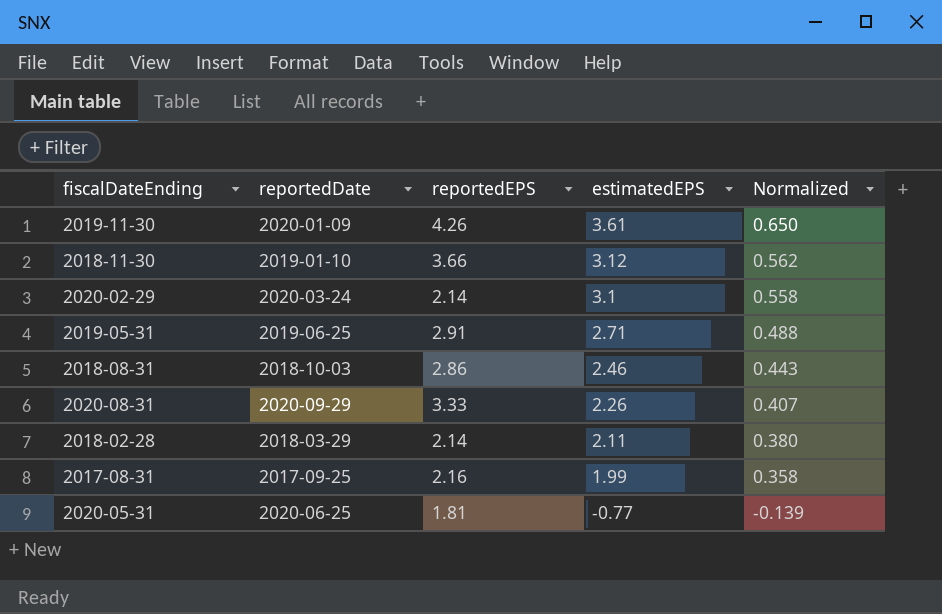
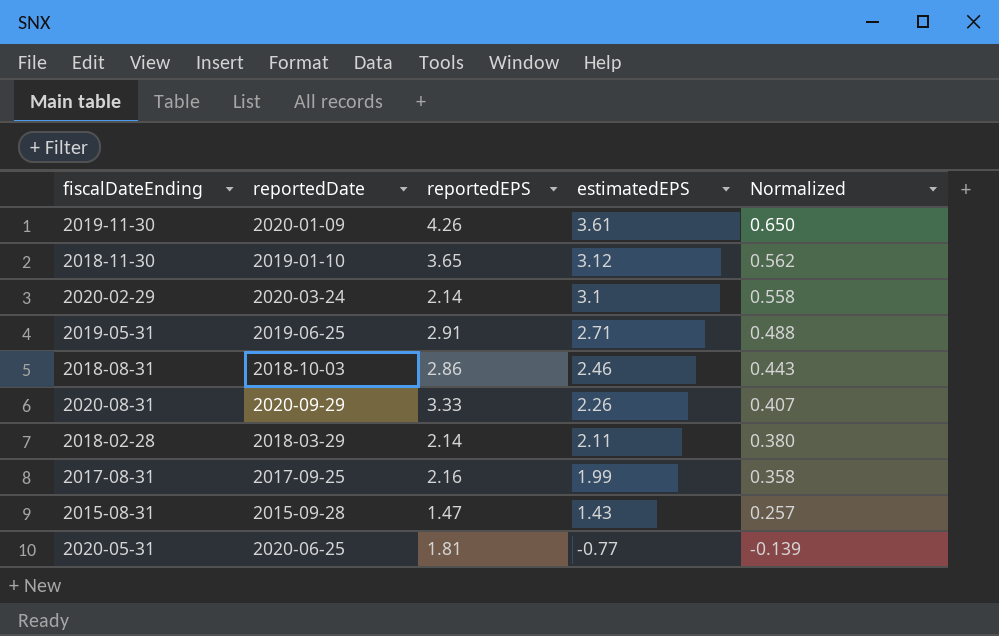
2018-11-30 | reportedEPS: 3.66 -> 3.65
row 2015-08-31: none -> 2015-09-28 | 1.47 | 1.43 | 0.257

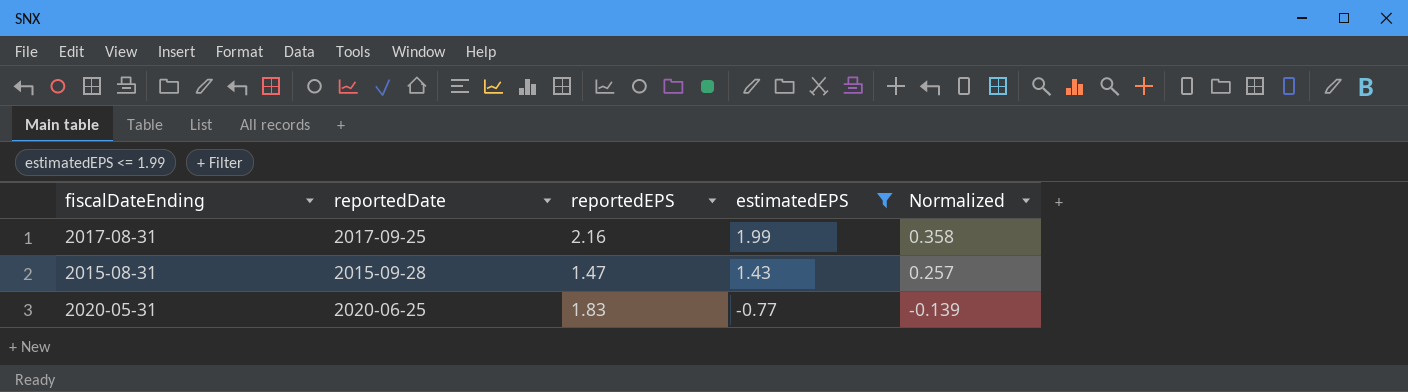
filter: none -> estimatedEPS <= 1.99
2020-05-31 | reportedEPS: 1.81 -> 1.83

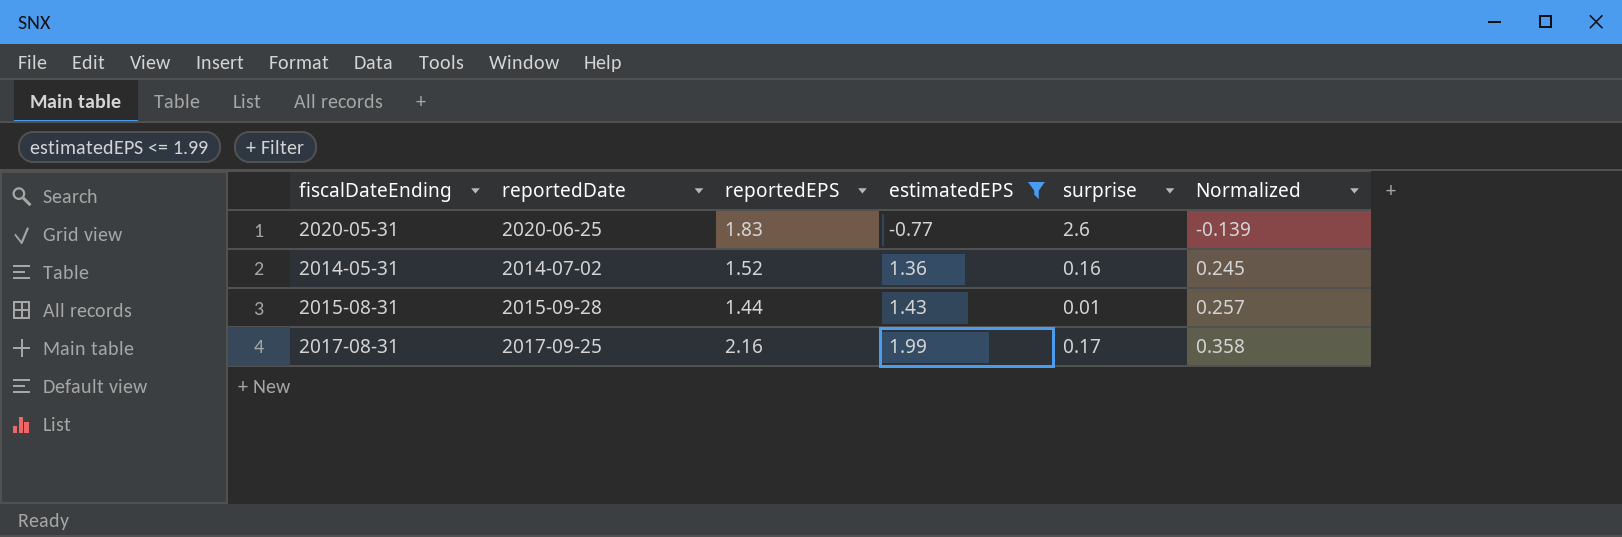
row order: estimatedEPS descending -> estimatedEPS ascending
column surprise | formula: none -> [reportedEPS] - [estimatedEPS]
row 2014-05-31: none -> 2014-07-02 | 1.52 | 1.36 | 0.16 | 0.245
2015-08-31 | reportedEPS: 1.47 -> 1.44

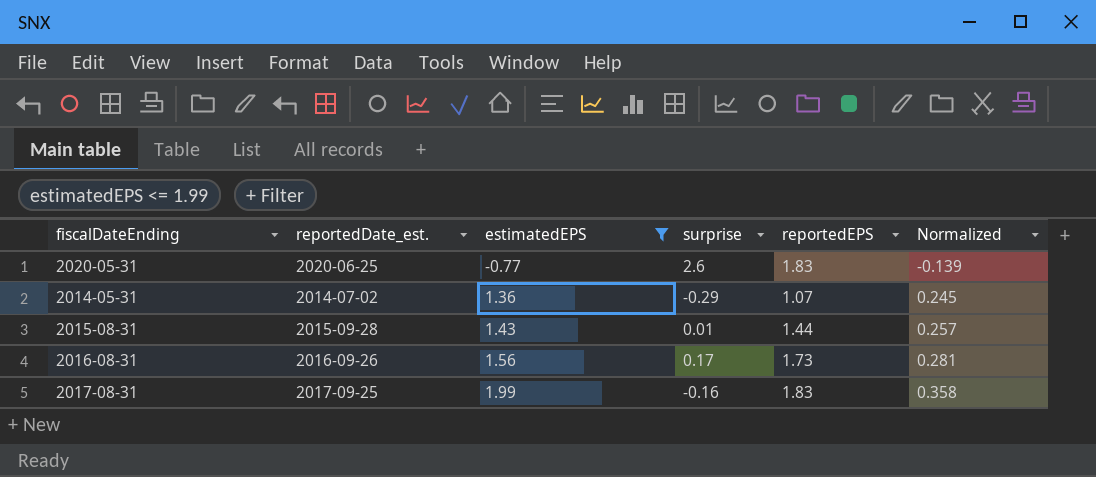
column name: reportedDate -> reportedDate_est.
column reportedEPS | position: 3 -> 5
2014-05-31 | surprise: 0.16 -> -0.29
2014-05-31 | reportedEPS: 1.52 -> 1.07
row 2016-08-31: none -> 2016-09-26 | 1.56 | 0.17 | 1.73 | 0.281
2017-08-31 | surprise: 0.17 -> -0.16
2017-08-31 | reportedEPS: 2.16 -> 1.83

